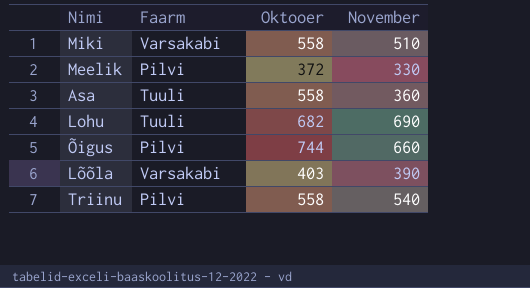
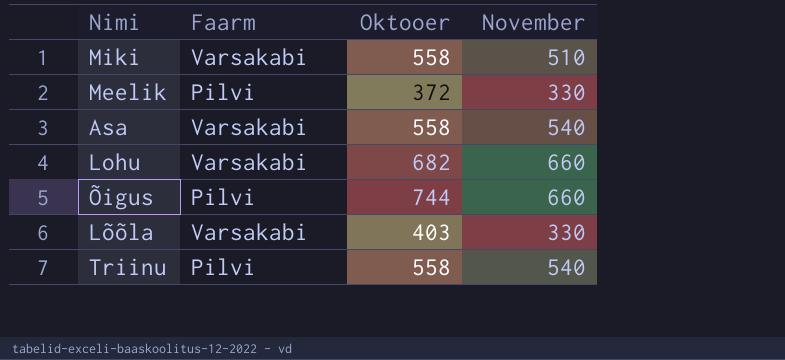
Asa | Faarm: Tuuli -> Varsakabi
Asa | November: 360 -> 540
Lohu | Faarm: Tuuli -> Varsakabi
Lohu | November: 690 -> 660
Lõõla | November: 390 -> 330

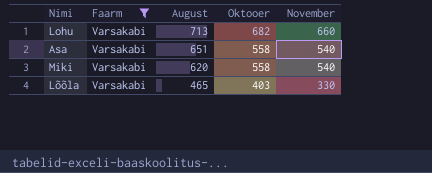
filter: none -> Faarm = Varsakabi
row order: none -> August descending
column August | position: none -> 3
Miki | November: 510 -> 540

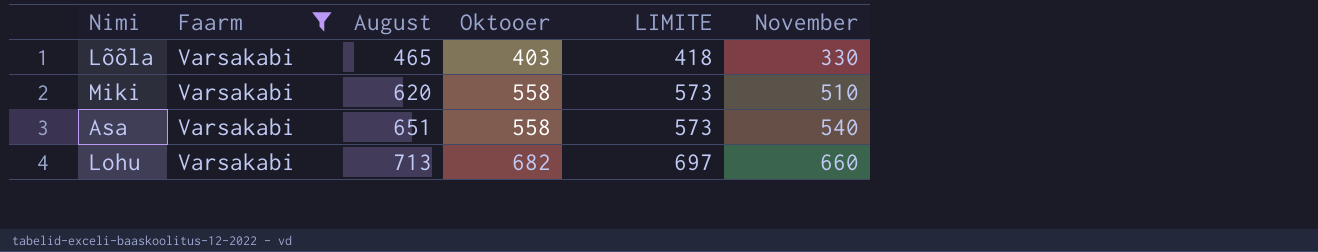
row order: August descending -> August ascending
column LIMITE | formula: none -> [Oktooer] + 15
Miki | November: 540 -> 510

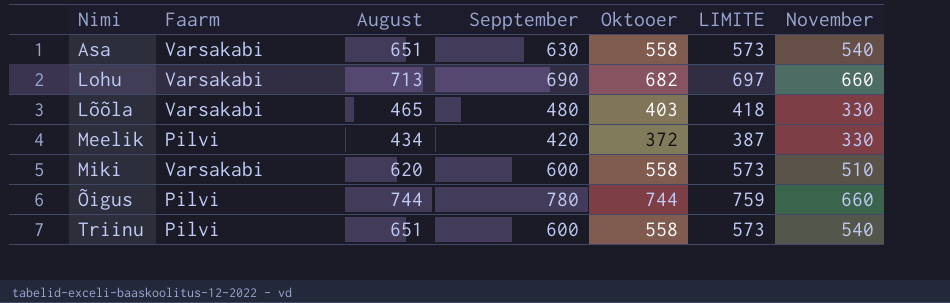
filter: Faarm = Varsakabi -> none
row order: August ascending -> Nimi ascending
column Sepptember | position: none -> 4

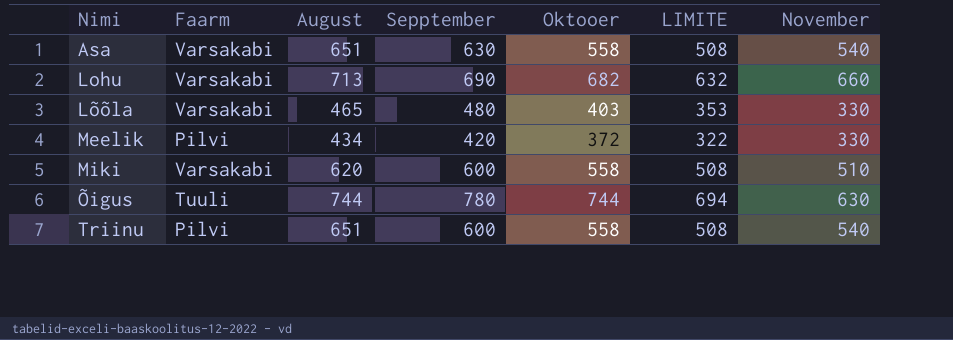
column LIMITE | formula: [Oktooer] + 15 -> [Oktooer] - 50
Õigus | Faarm: Pilvi -> Tuuli
Õigus | November: 660 -> 630

